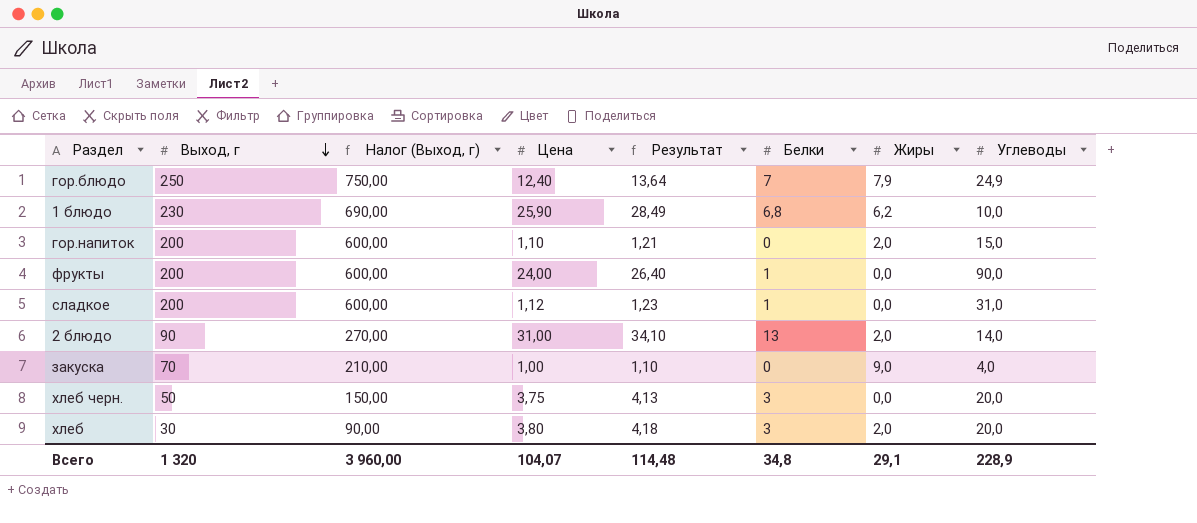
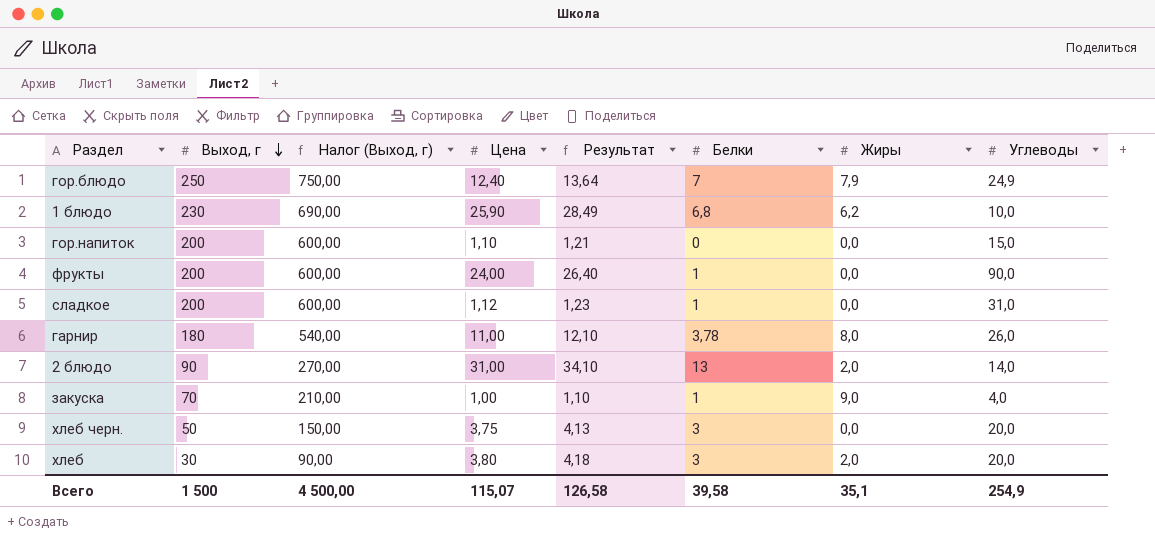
гор.напиток | Жиры: 2,0 -> 0,0
row гарнир: none -> 180 | 540,00 | 11,00 | 12,10 | 3,78 | 8,0 | 26,0
закуска | Белки: 0 -> 1
Всего | Выход, г: 1 320 -> 1 500
Всего | Налог (Выход, г): 3 960,00 -> 4 500,00
Всего | Цена: 104,07 -> 115,07
Всего | Результат: 114,48 -> 126,58
Всего | Белки: 34,8 -> 39,58
Всего | Жиры: 29,1 -> 35,1
Всего | Углеводы: 228,9 -> 254,9

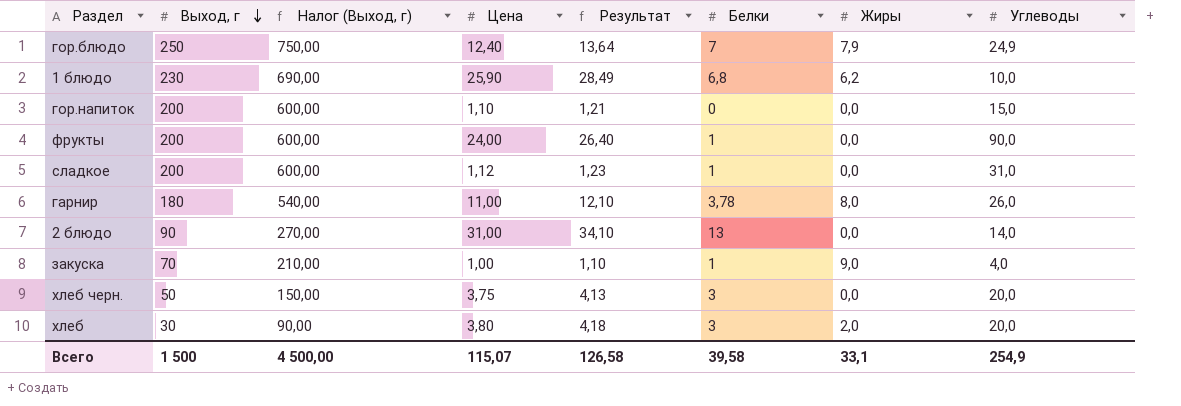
2 блюдо | Жиры: 2,0 -> 0,0
Всего | Жиры: 35,1 -> 33,1

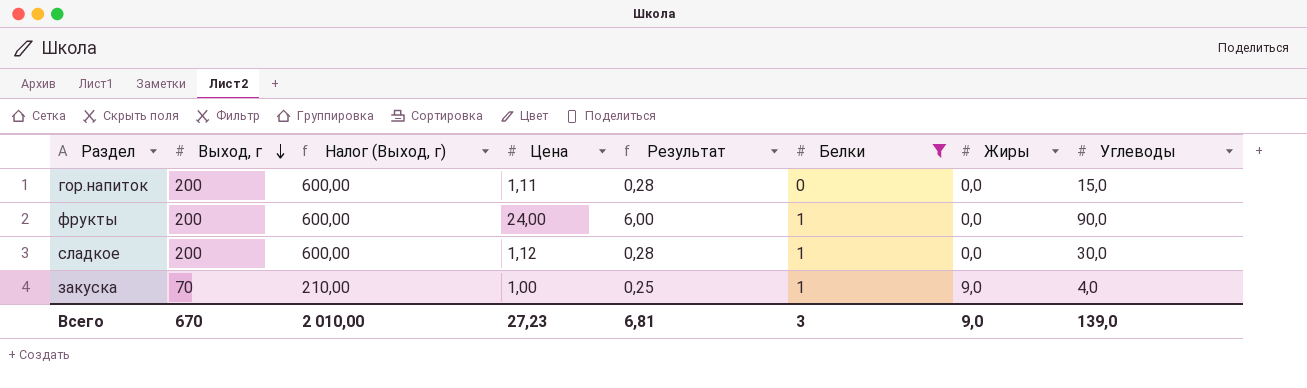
filter: none -> Белки <= 1
column Результат | formula: [Цена] * 1,1 -> [Цена] * 0,25
гор.напиток | Цена: 1,10 -> 1,11
сладкое | Углеводы: 31,0 -> 30,0
Всего | Выход, г: 1 500 -> 670
Всего | Налог (Выход, г): 4 500,00 -> 2 010,00
Всего | Цена: 115,07 -> 27,23
Всего | Результат: 126,58 -> 6,81
Всего | Белки: 39,58 -> 3
Всего | Жиры: 33,1 -> 9,0
Всего | Углеводы: 254,9 -> 139,0

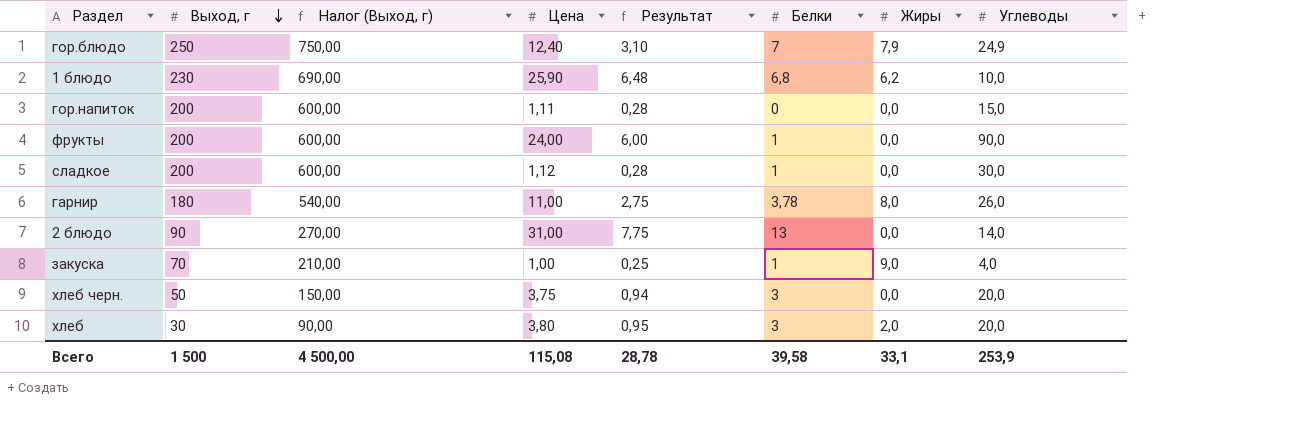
filter: Белки <= 1 -> none
Всего | Выход, г: 670 -> 1 500
Всего | Налог (Выход, г): 2 010,00 -> 4 500,00
Всего | Цена: 27,23 -> 115,08
Всего | Результат: 6,81 -> 28,78
Всего | Белки: 3 -> 39,58
Всего | Жиры: 9,0 -> 33,1
Всего | Углеводы: 139,0 -> 253,9

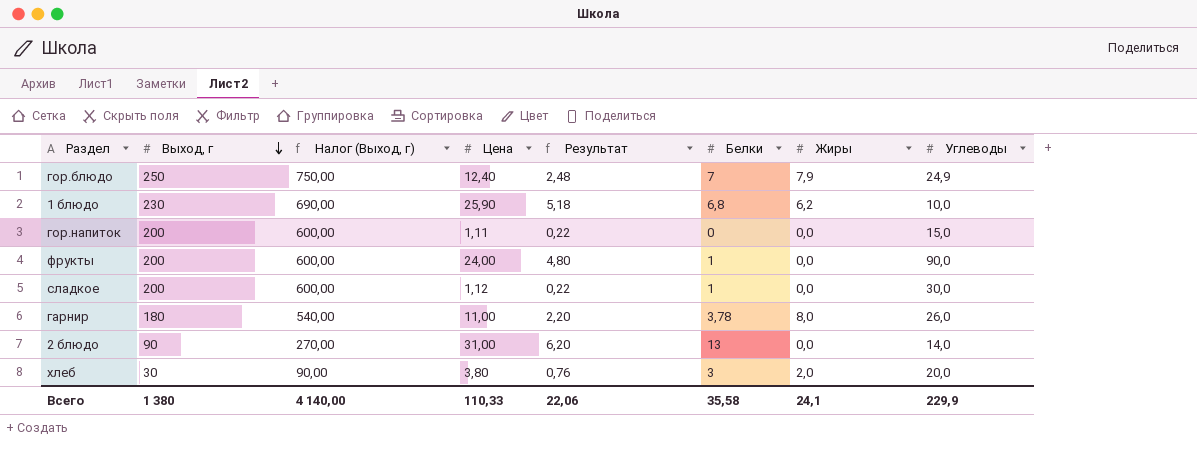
column Результат | formula: [Цена] * 0,25 -> [Цена] * 0,2
row закуска: 70 | 210,00 | 1,00 | 0,25 | 1 | 9,0 | 4,0 -> none
row хлеб черн.: 50 | 150,00 | 3,75 | 0,94 | 3 | 0,0 | 20,0 -> none
Всего | Выход, г: 1 500 -> 1 380
Всего | Налог (Выход, г): 4 500,00 -> 4 140,00
Всего | Цена: 115,08 -> 110,33
Всего | Результат: 28,78 -> 22,06
Всего | Белки: 39,58 -> 35,58
Всего | Жиры: 33,1 -> 24,1
Всего | Углеводы: 253,9 -> 229,9

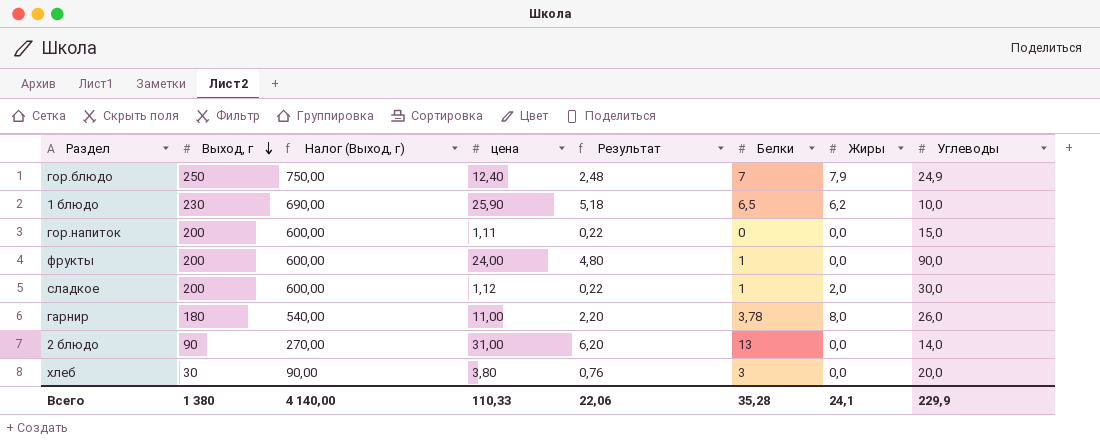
column name: Цена -> цена
1 блюдо | Белки: 6,8 -> 6,5
сладкое | Жиры: 0,0 -> 2,0
хлеб | Жиры: 2,0 -> 0,0
Всего | Белки: 35,58 -> 35,28

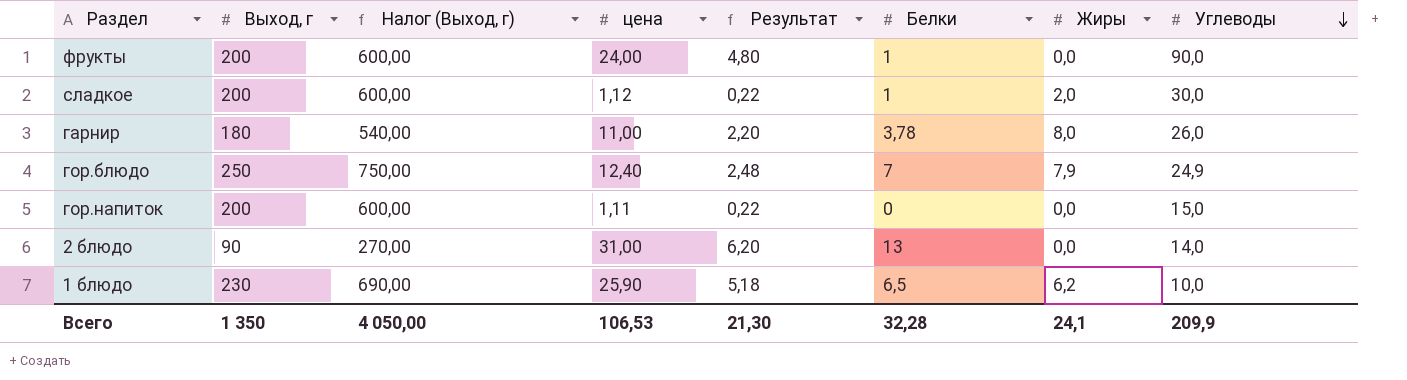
row order: Выход, г descending -> Углеводы descending
row хлеб: 30 | 90,00 | 3,80 | 0,76 | 3 | 0,0 | 20,0 -> none
Всего | Выход, г: 1 380 -> 1 350
Всего | Налог (Выход, г): 4 140,00 -> 4 050,00
Всего | цена: 110,33 -> 106,53
Всего | Результат: 22,06 -> 21,30
Всего | Белки: 35,28 -> 32,28
Всего | Углеводы: 229,9 -> 209,9

